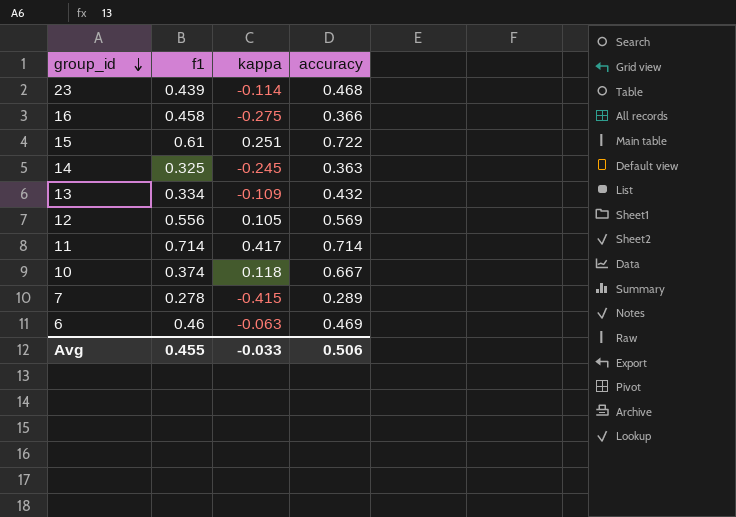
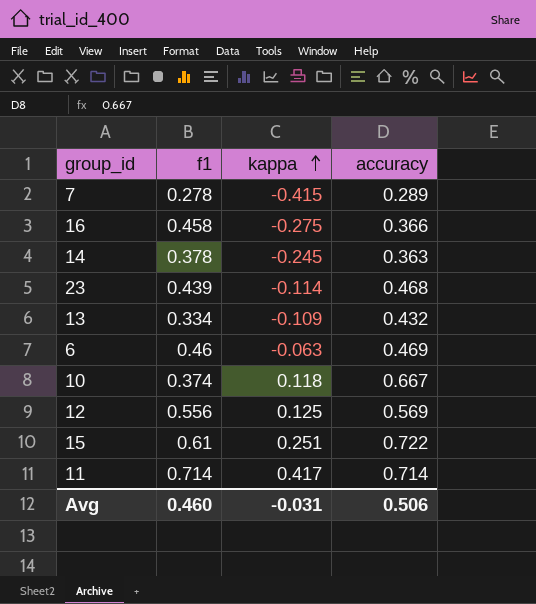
row order: group_id descending -> kappa ascending
14 | f1: 0.325 -> 0.378
12 | kappa: 0.105 -> 0.125
Avg | f1: 0.455 -> 0.460
Avg | kappa: -0.033 -> -0.031

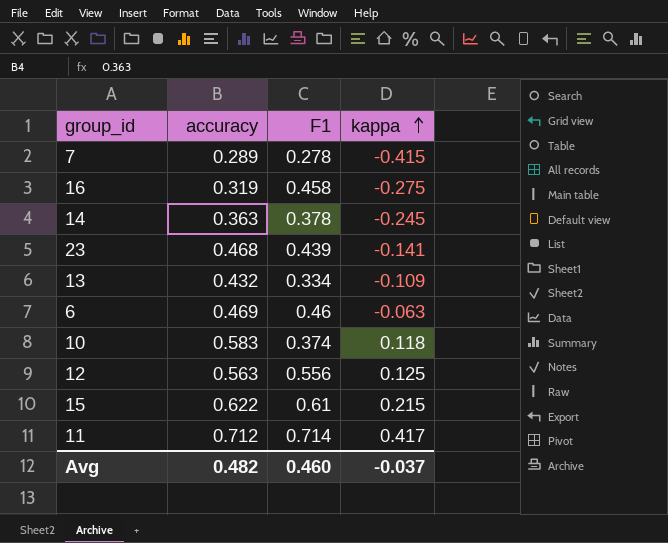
column accuracy | position: 4 -> 2
column name: f1 -> F1
16 | accuracy: 0.366 -> 0.319
23 | kappa: -0.114 -> -0.141
10 | accuracy: 0.667 -> 0.583
12 | accuracy: 0.569 -> 0.563
15 | accuracy: 0.722 -> 0.622
15 | kappa: 0.251 -> 0.215
11 | accuracy: 0.714 -> 0.712
Avg | accuracy: 0.506 -> 0.482
Avg | kappa: -0.031 -> -0.037

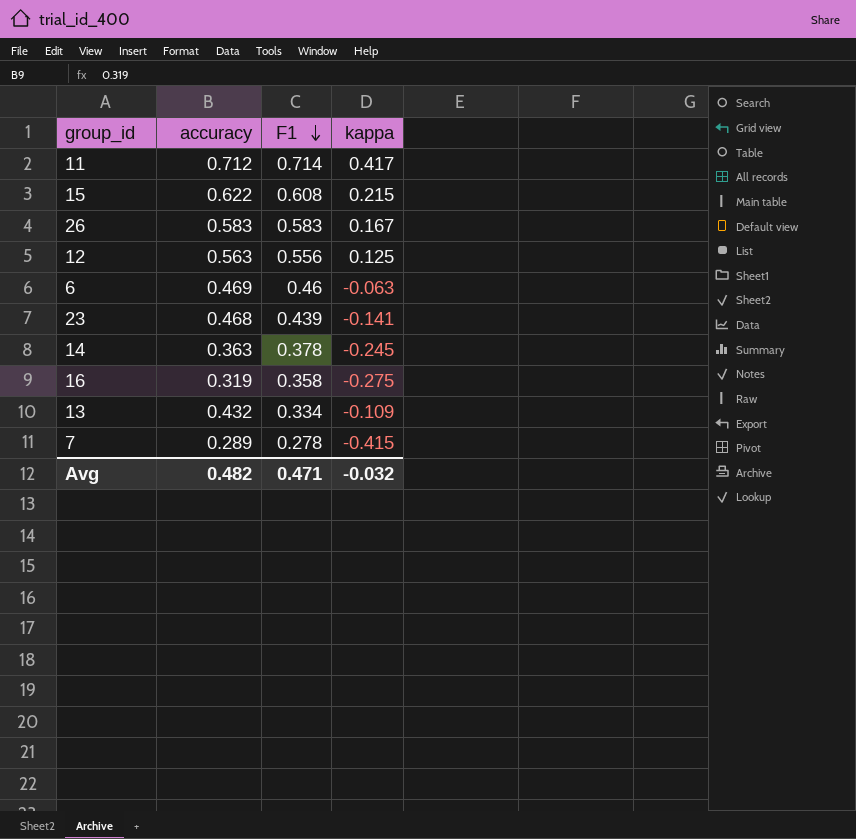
row order: kappa ascending -> F1 descending
row 10: 0.583 | 0.374 | 0.118 -> none
15 | F1: 0.61 -> 0.608
row 26: none -> 0.583 | 0.583 | 0.167
16 | F1: 0.458 -> 0.358
Avg | F1: 0.460 -> 0.471
Avg | kappa: -0.037 -> -0.032

